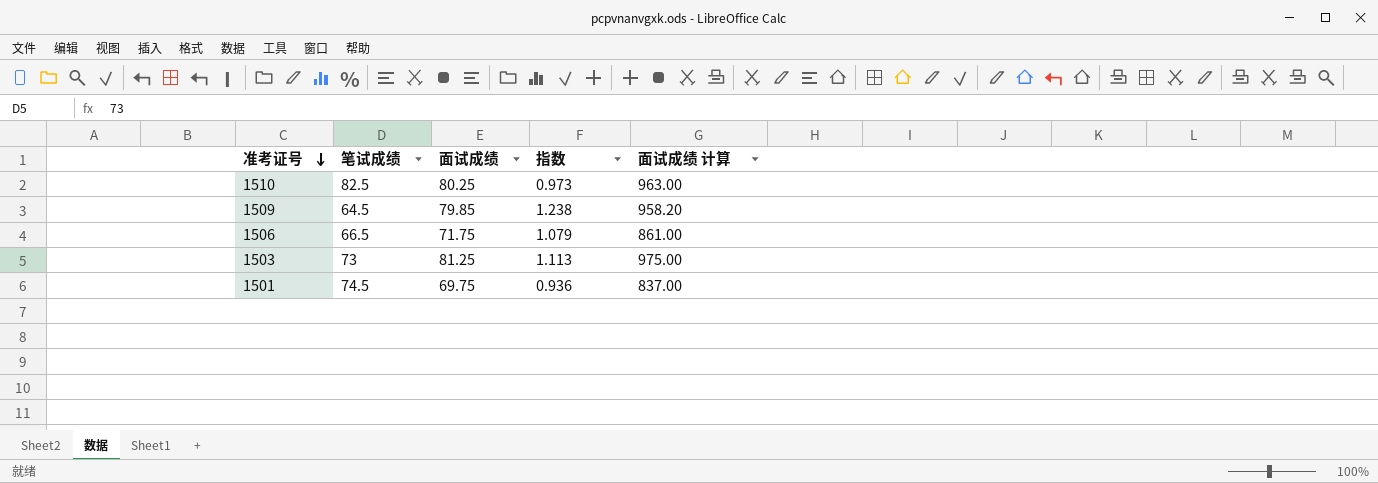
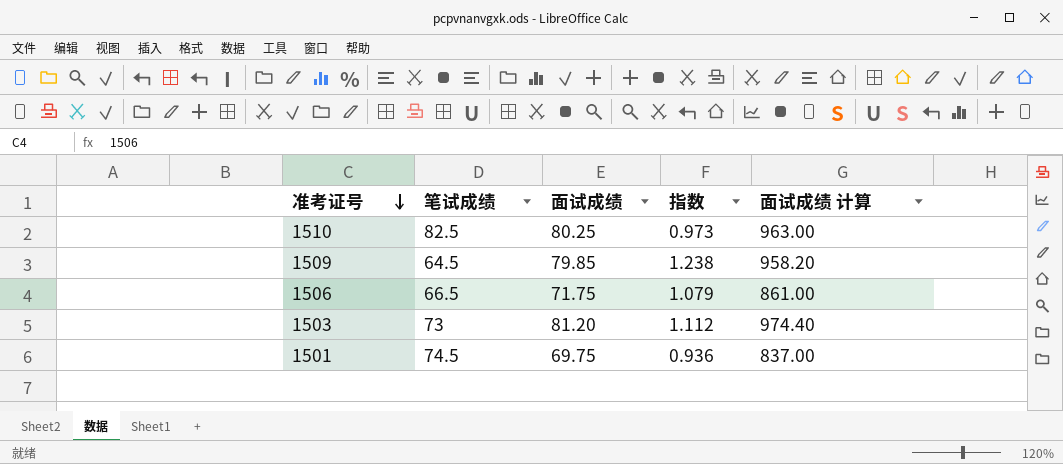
1503 | 面试成绩: 81.25 -> 81.20
1503 | 指数: 1.113 -> 1.112
1503 | 面试成绩 计算: 975.00 -> 974.40

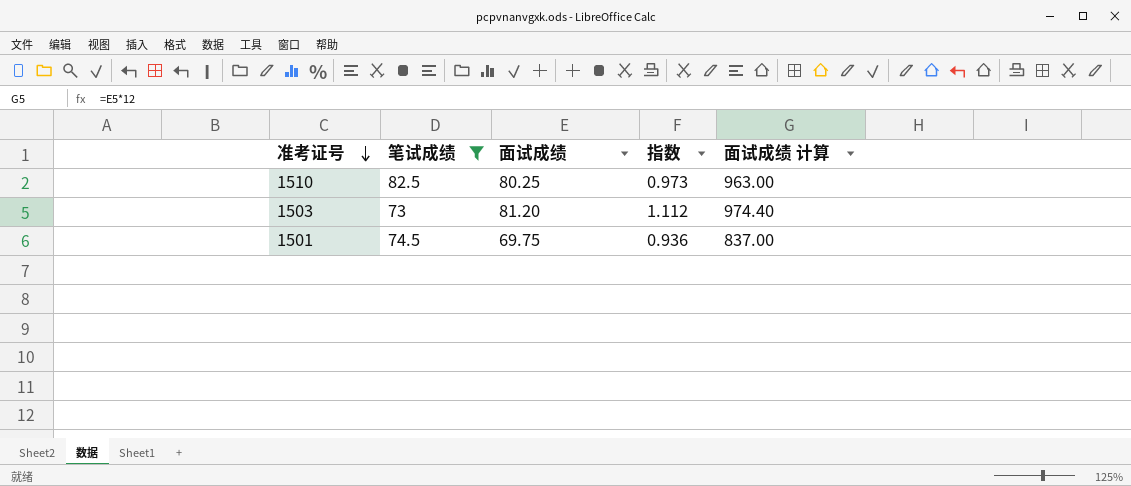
filter: none -> 笔试成绩 >= 73

